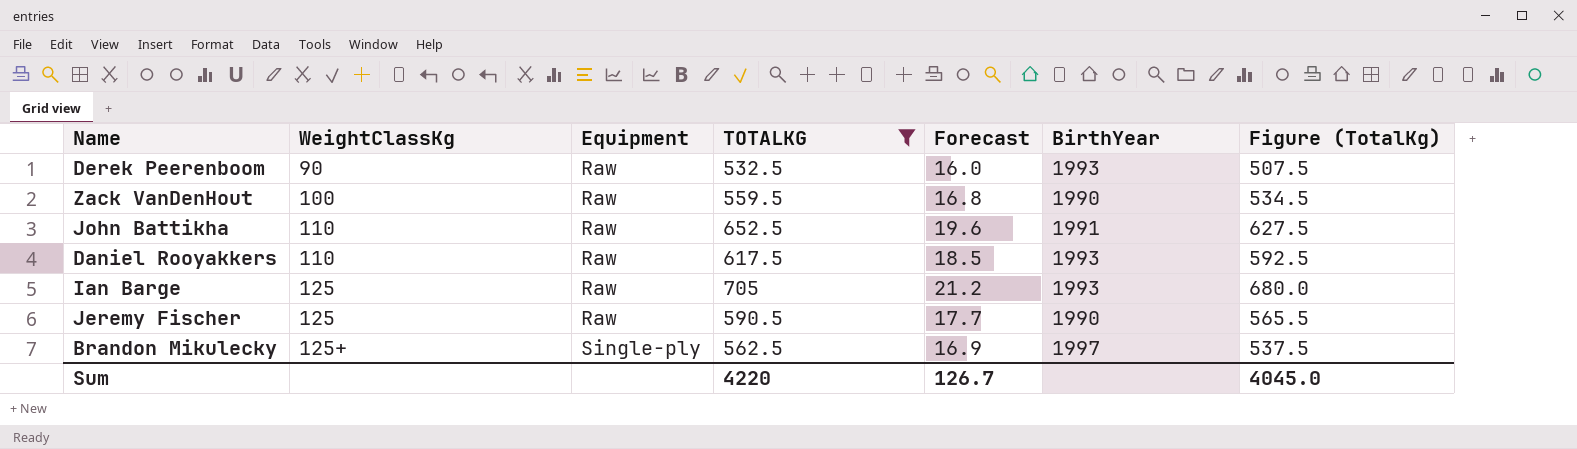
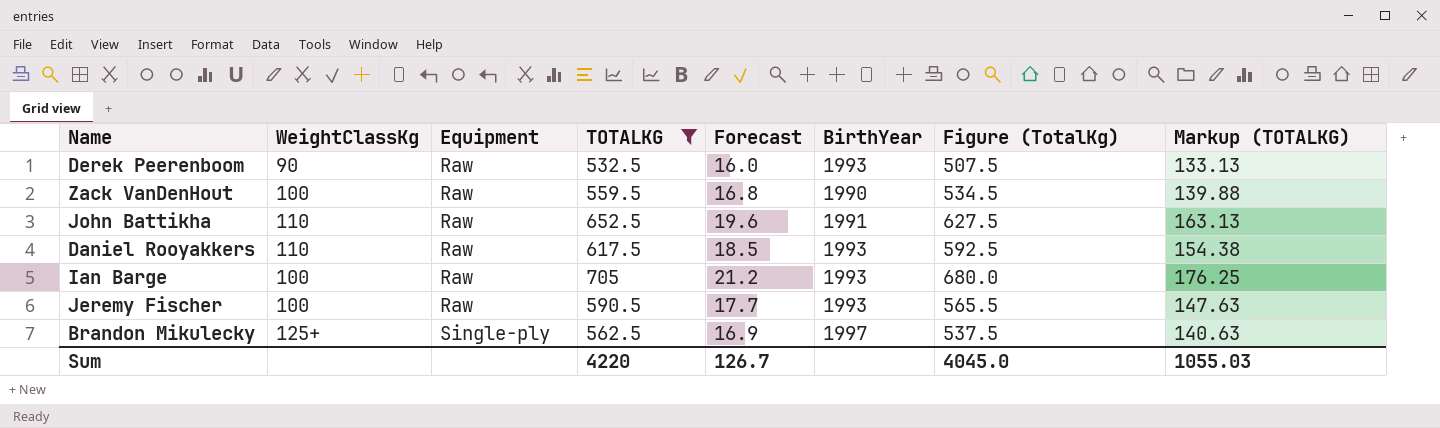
column Markup (TOTALKG) | formula: none -> [TOTALKG] * 0.25
Ian Barge | WeightClassKg: 125 -> 100
Jeremy Fischer | WeightClassKg: 125 -> 100
Jeremy Fischer | BirthYear: 1990 -> 1993

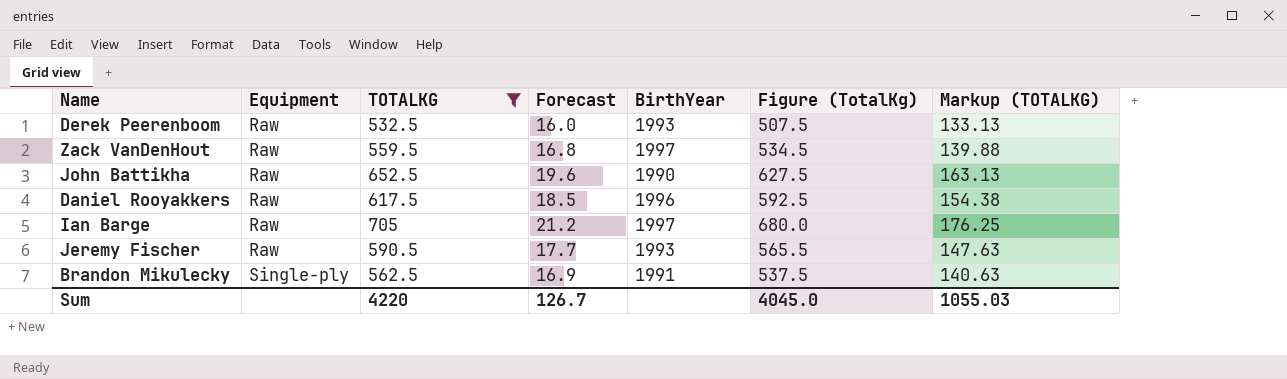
column WeightClassKg | position: 2 -> none
Zack VanDenHout | BirthYear: 1990 -> 1997
John Battikha | BirthYear: 1991 -> 1990
Daniel Rooyakkers | BirthYear: 1993 -> 1996
Ian Barge | BirthYear: 1993 -> 1997
Brandon Mikulecky | BirthYear: 1997 -> 1991

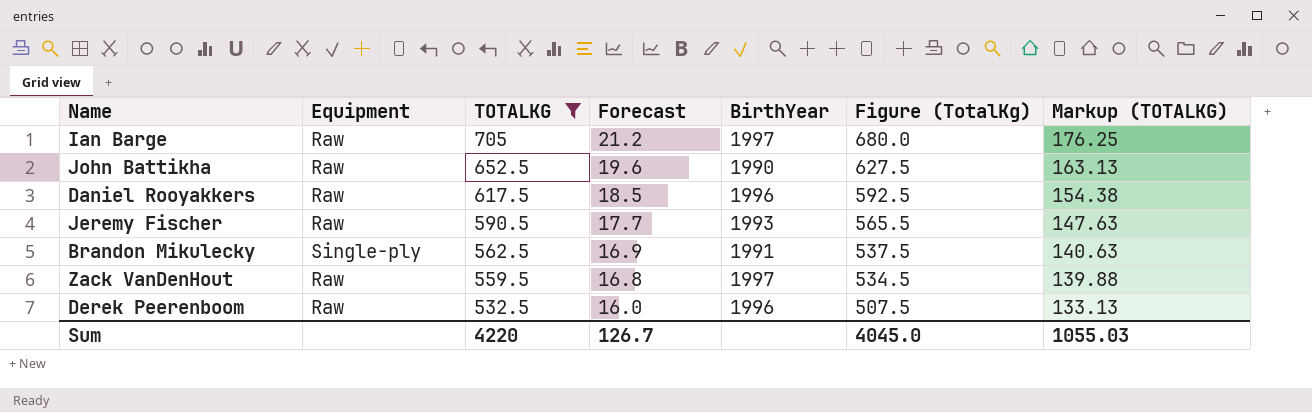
row order: Equipment ascending -> TOTALKG descending
Derek Peerenboom | BirthYear: 1993 -> 1996

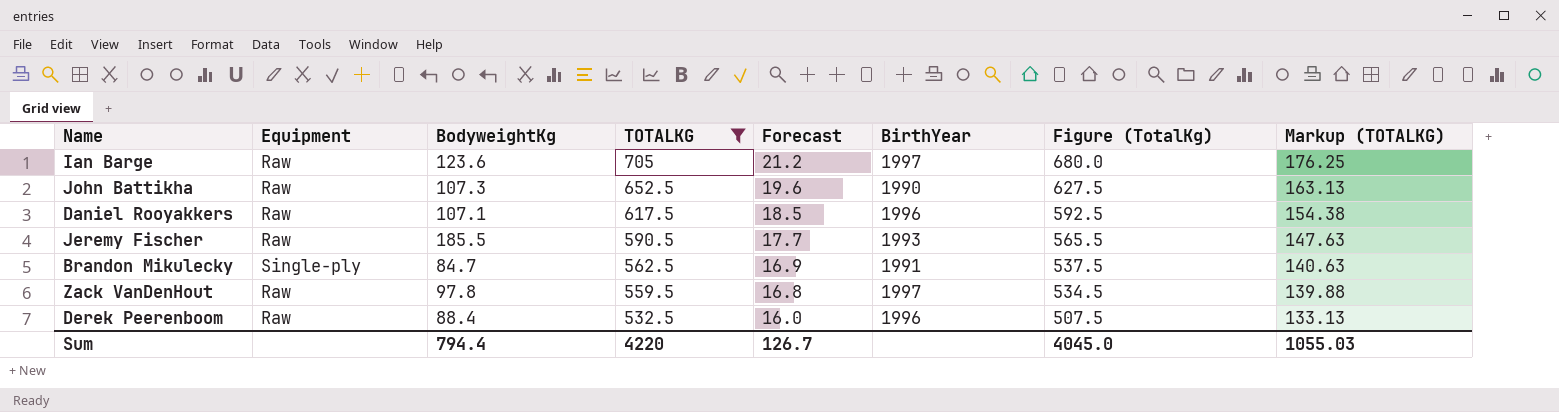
column BodyweightKg | position: none -> 3

